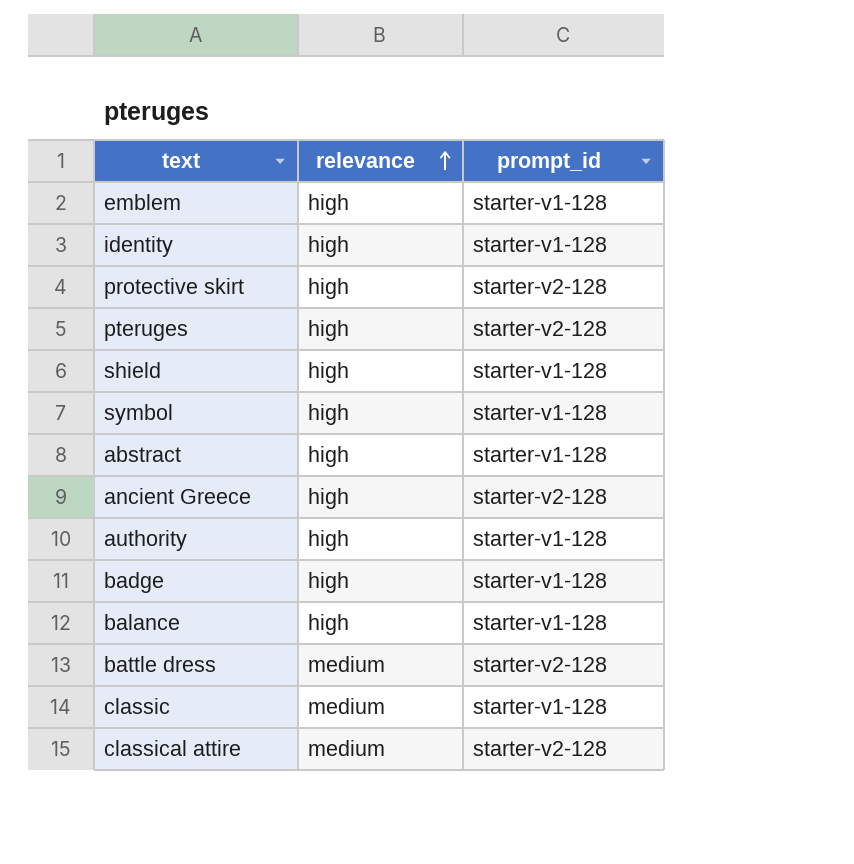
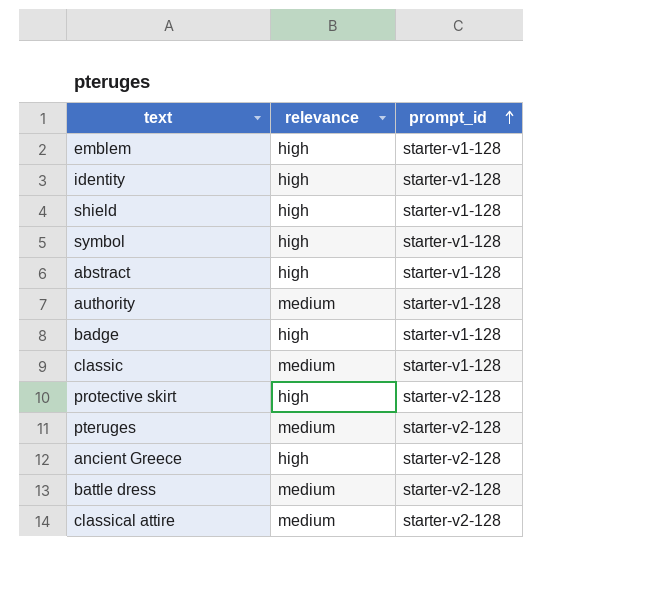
row order: relevance ascending -> prompt_id ascending
row balance: high | starter-v1-128 -> none
authority | relevance: high -> medium
pteruges | relevance: high -> medium

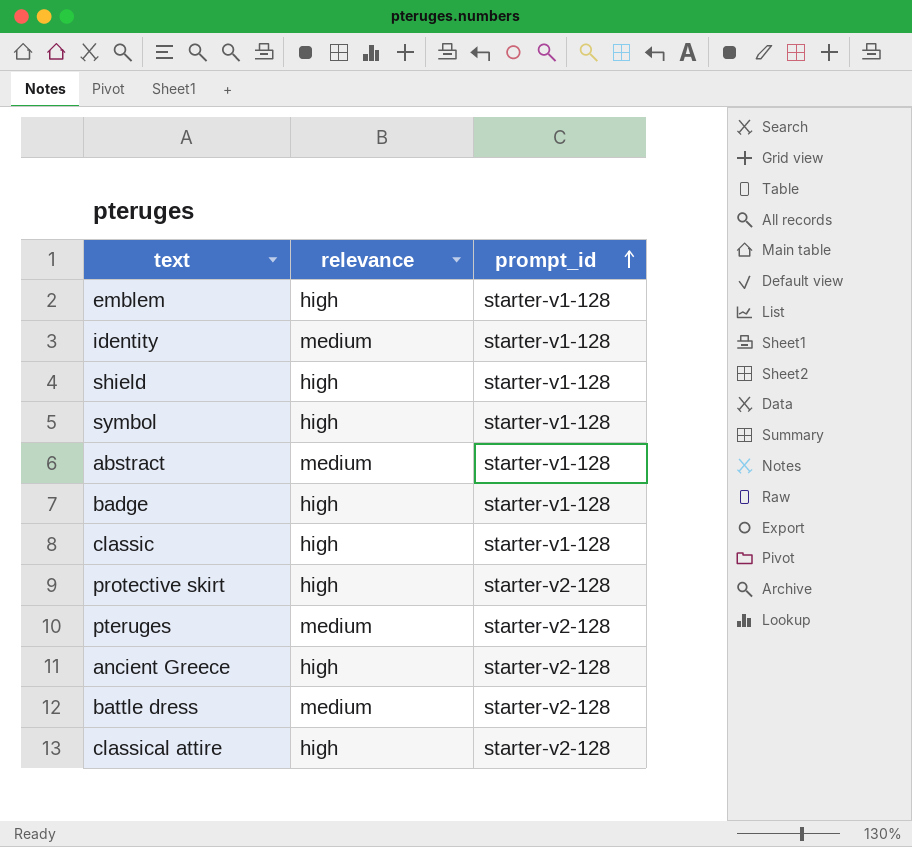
row authority: medium | starter-v1-128 -> none
identity | relevance: high -> medium
abstract | relevance: high -> medium
classic | relevance: medium -> high
classical attire | relevance: medium -> high

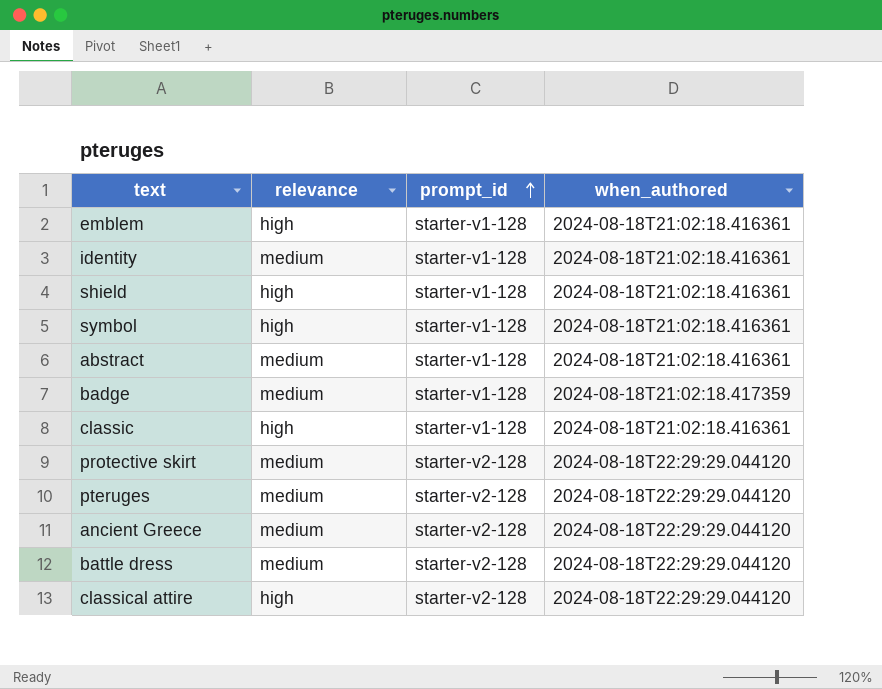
column when_authored | position: none -> 4
badge | relevance: high -> medium
protective skirt | relevance: high -> medium
ancient Greece | relevance: high -> medium

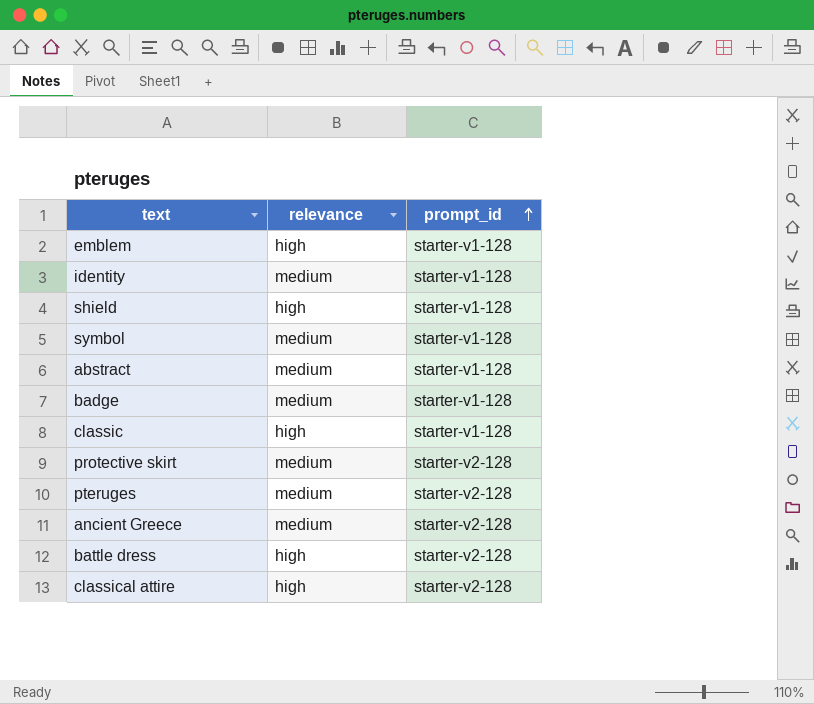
column when_authored | position: 4 -> none
symbol | relevance: high -> medium
battle dress | relevance: medium -> high

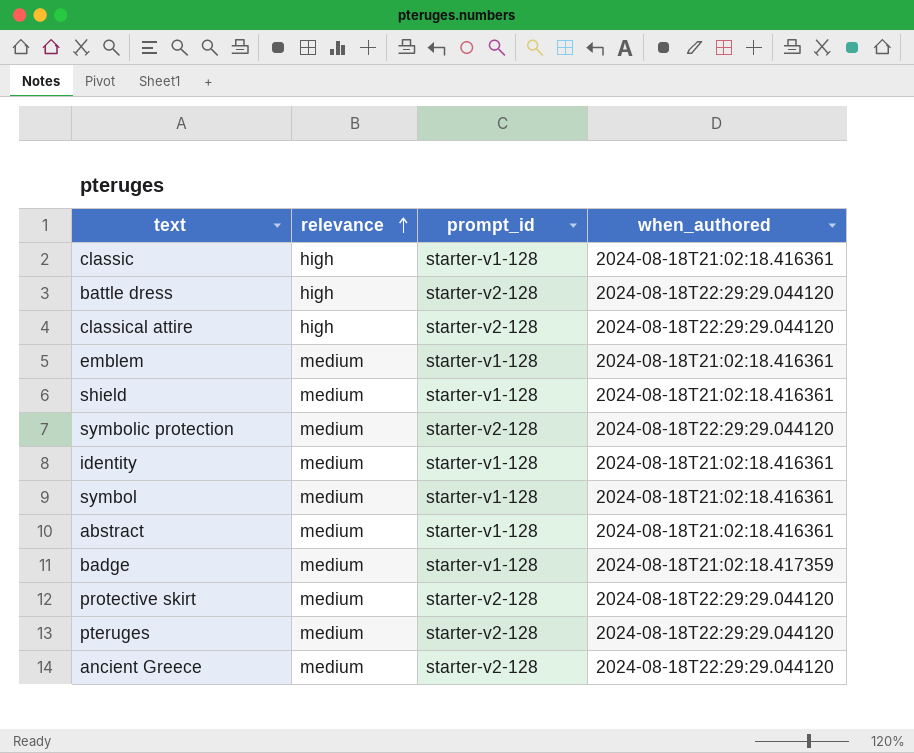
row order: prompt_id ascending -> relevance ascending
column when_authored | position: none -> 4
emblem | relevance: high -> medium
shield | relevance: high -> medium
row symbolic protection: none -> medium | starter-v2-128 | 2024-08-18T22:29:29.044120

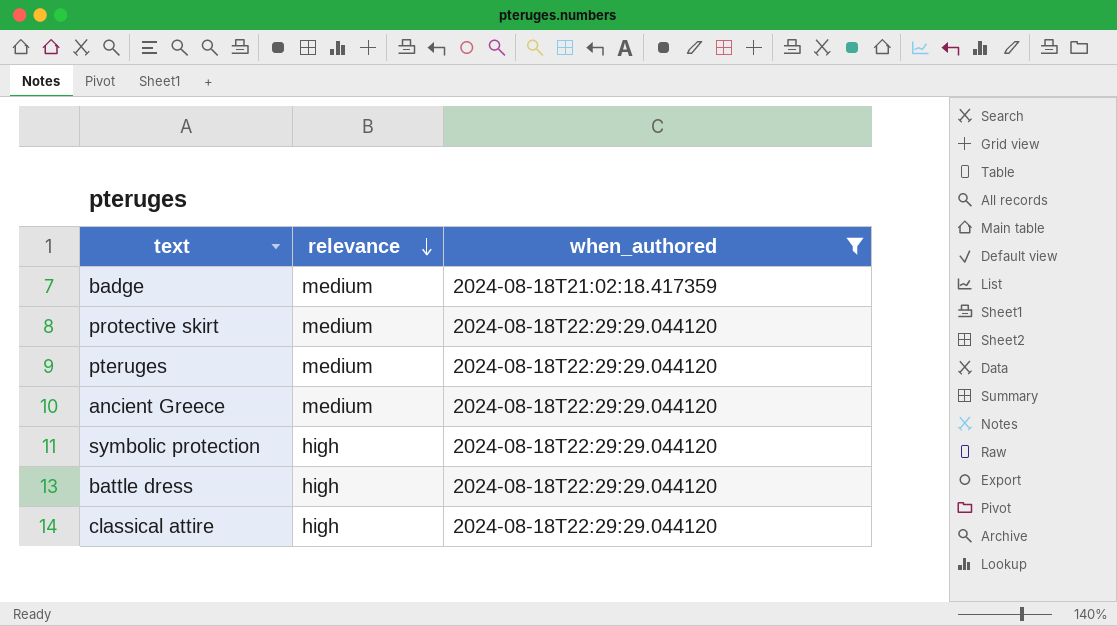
filter: none -> when_authored != 2024-08-18T21:02:18.416361
row order: relevance ascending -> relevance descending
column prompt_id | position: 3 -> none
symbolic protection | relevance: medium -> high

